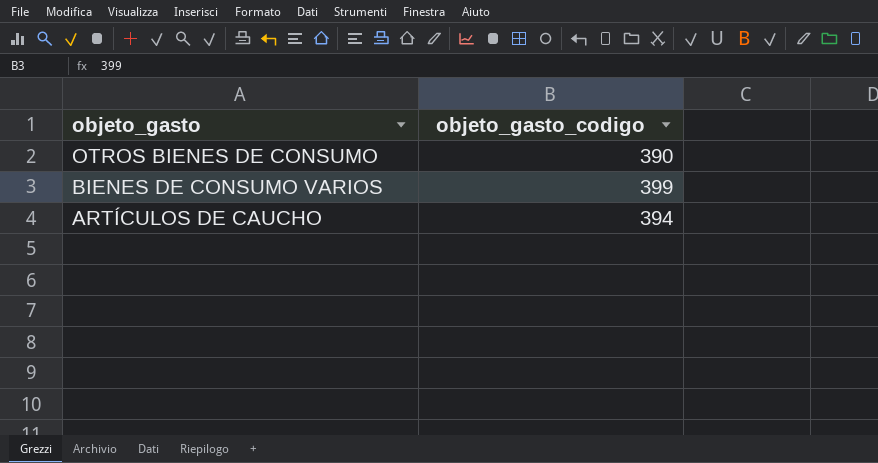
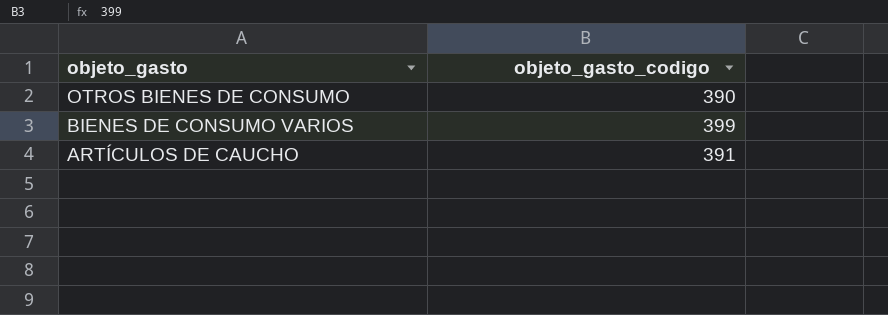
ARTÍCULOS DE CAUCHO | objeto_gasto_codigo: 394 -> 391

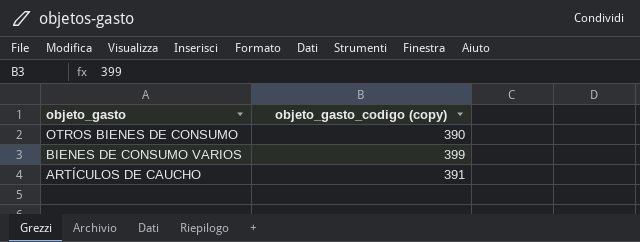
column name: objeto_gasto_codigo -> objeto_gasto_codigo (copy)

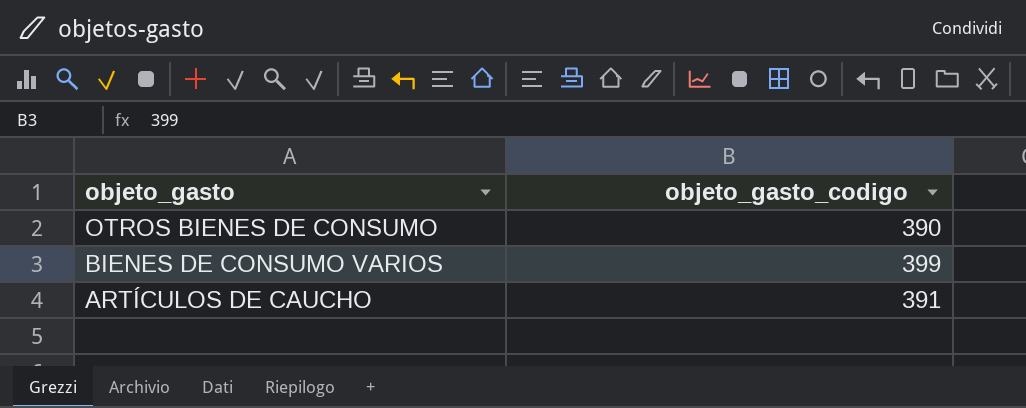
column name: objeto_gasto_codigo (copy) -> objeto_gasto_codigo

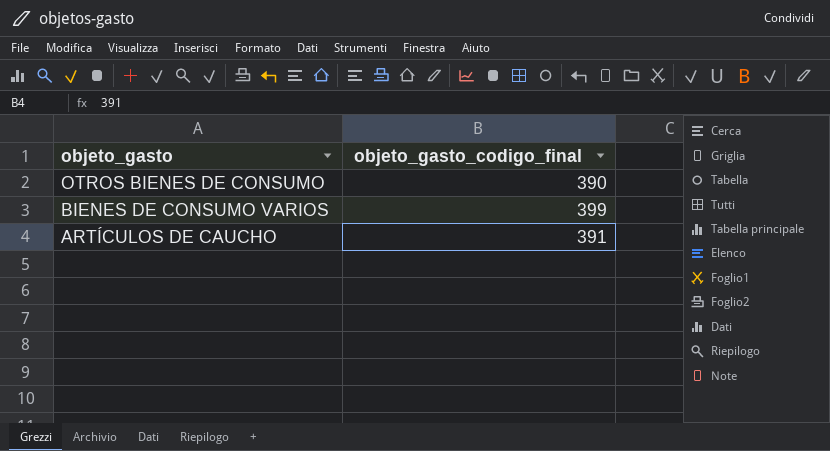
column name: objeto_gasto_codigo -> objeto_gasto_codigo_final

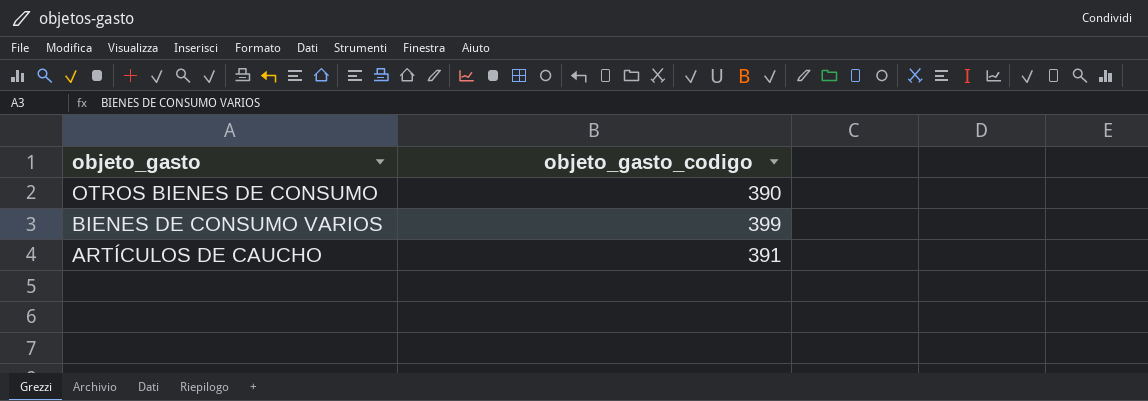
column name: objeto_gasto_codigo_final -> objeto_gasto_codigo

